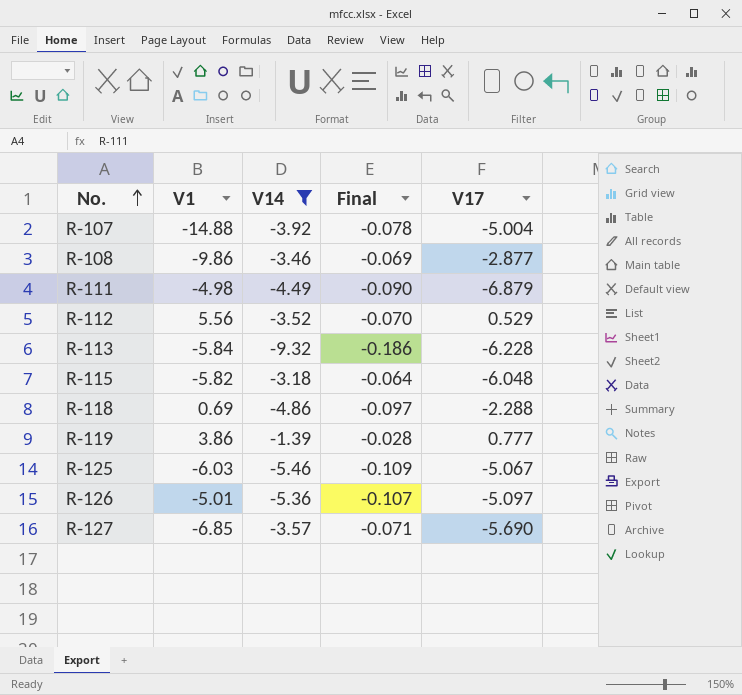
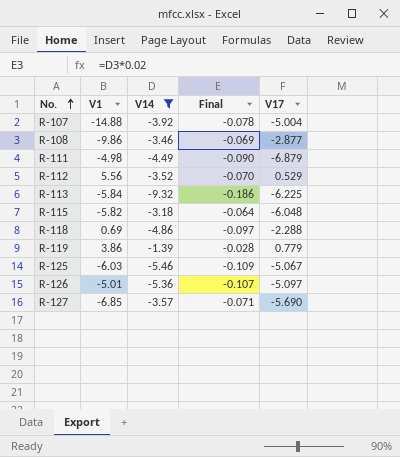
R-113 | V17: -6.228 -> -6.225
R-119 | V17: 0.777 -> 0.779

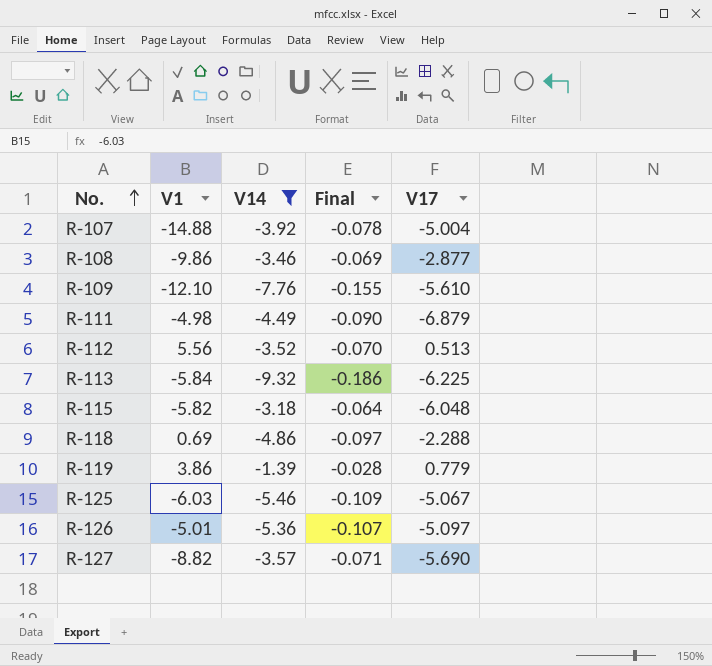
row R-109: none -> -12.10 | -7.76 | -0.155 | -5.610
R-112 | V17: 0.529 -> 0.513
R-127 | V1: -6.85 -> -8.82

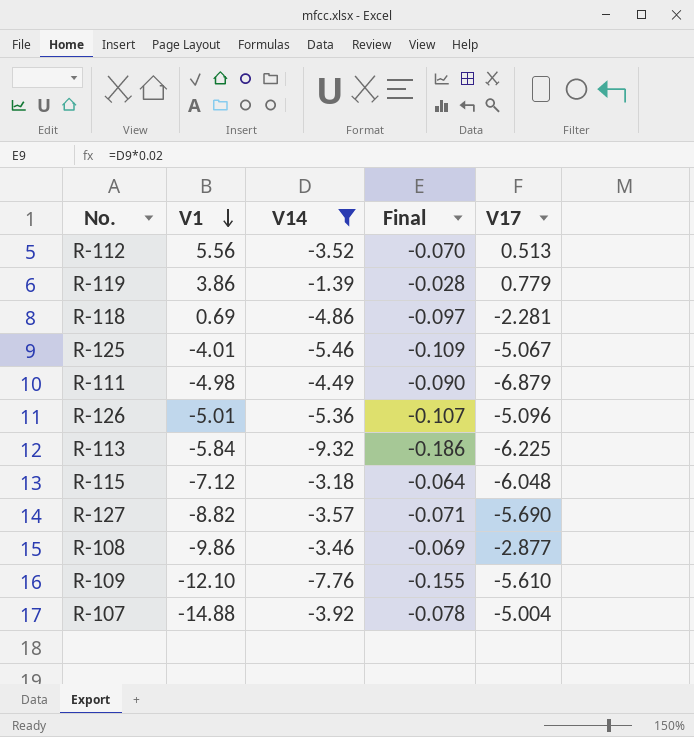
row order: No. ascending -> V1 descending
R-118 | V17: -2.288 -> -2.281
R-125 | V1: -6.03 -> -4.01
R-126 | V17: -5.097 -> -5.096
R-115 | V1: -5.82 -> -7.12

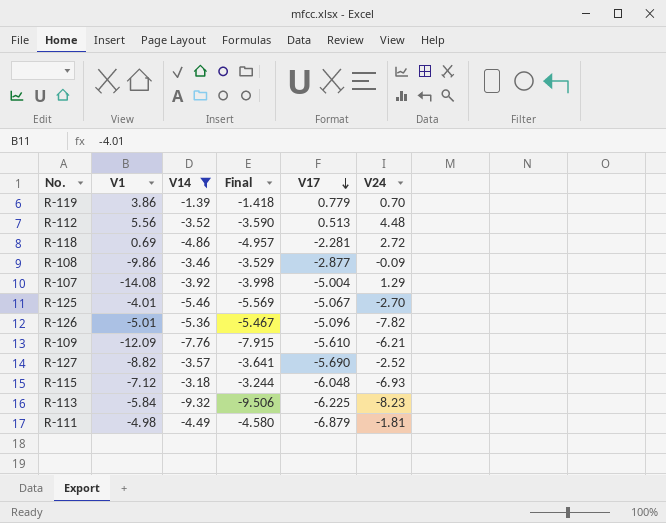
row order: V1 descending -> V17 descending
column Final | formula: [V14] * 0.02 -> [V14] * 1.02
column V24 | position: none -> 6
R-107 | V1: -14.88 -> -14.08
R-109 | V1: -12.10 -> -12.09

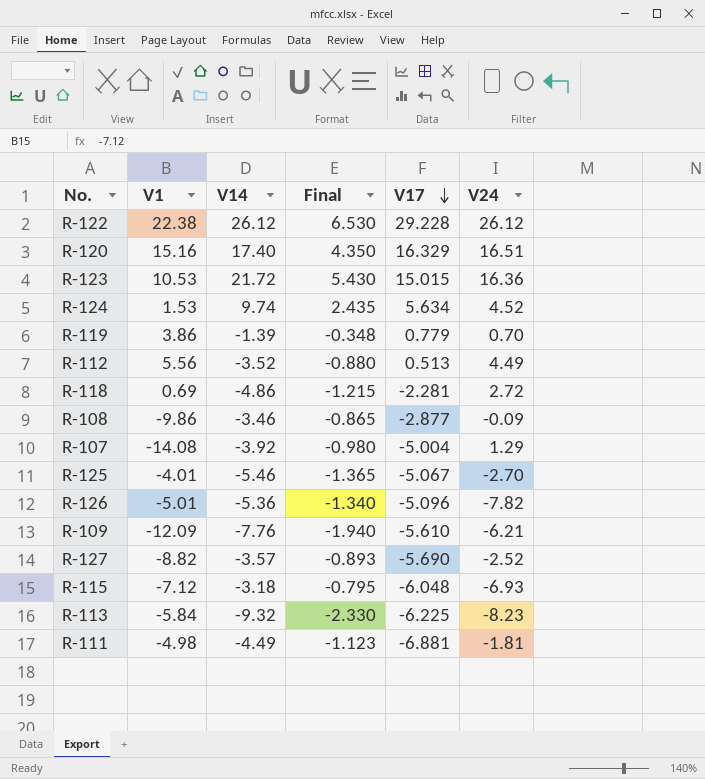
filter: V14 <= -1.39 -> none
column Final | formula: [V14] * 1.02 -> [V14] * 0.25
R-112 | V24: 4.48 -> 4.49
R-111 | V17: -6.879 -> -6.881

